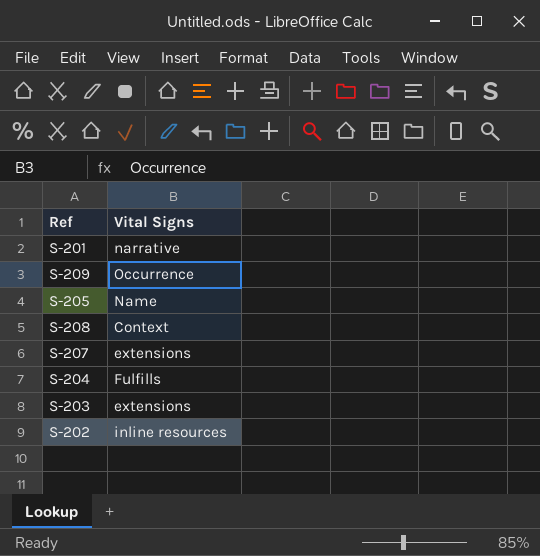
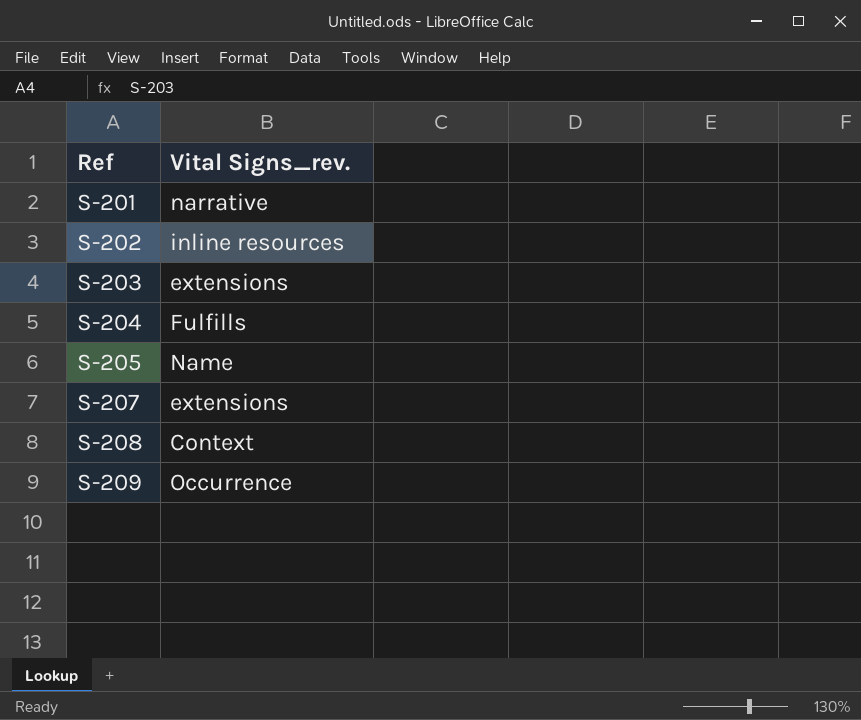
row order: none -> Ref ascending
column name: Vital Signs -> Vital Signs_rev.

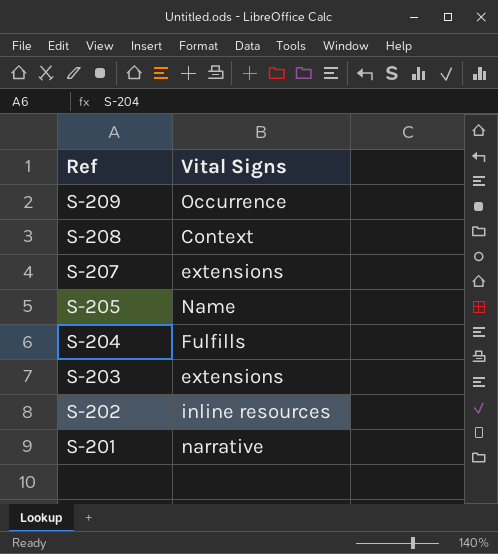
row order: Ref ascending -> Ref descending
column name: Vital Signs_rev. -> Vital Signs

